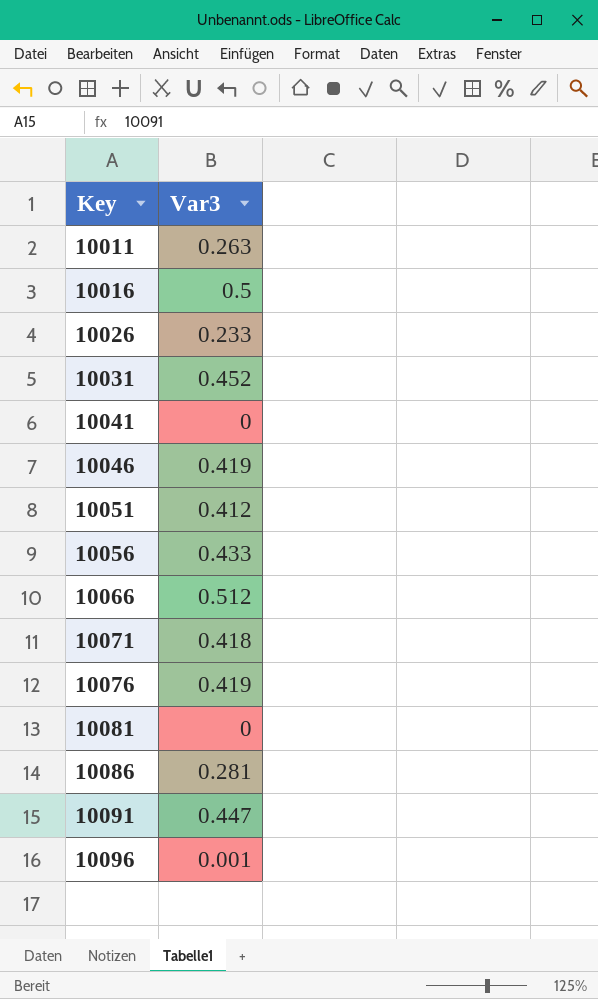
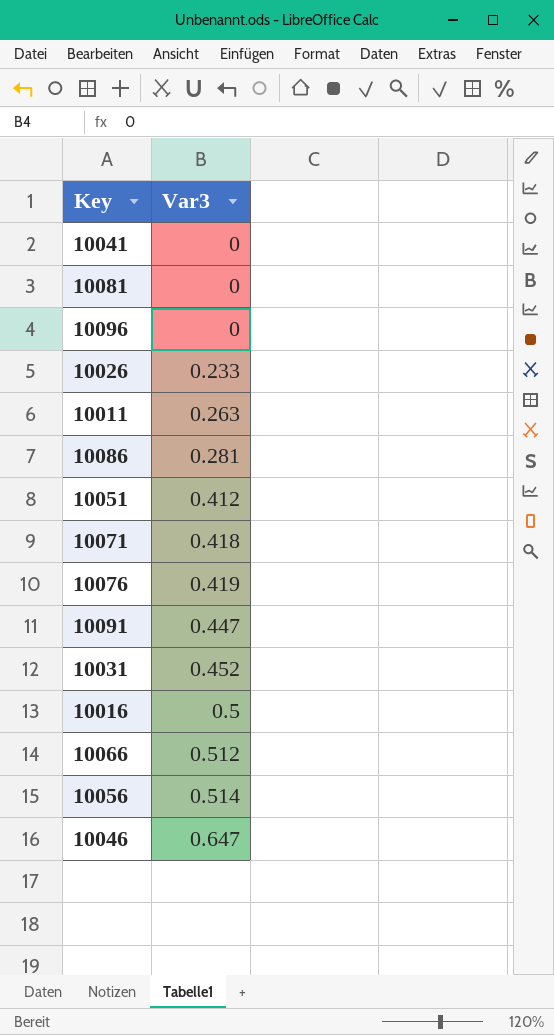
row order: Key ascending -> Var3 ascending
10096 | Var3: 0.001 -> 0
10056 | Var3: 0.433 -> 0.514
10046 | Var3: 0.419 -> 0.647

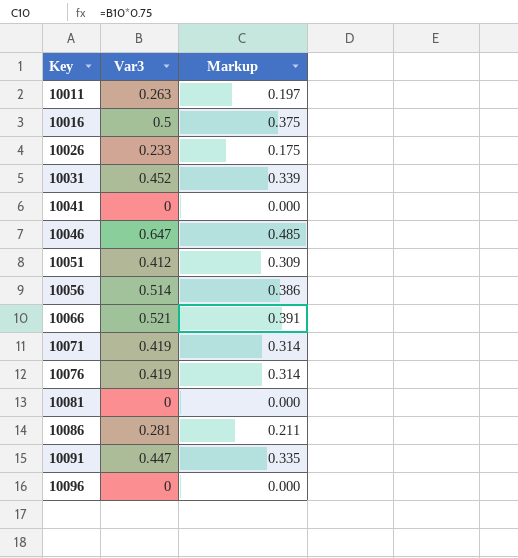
row order: Var3 ascending -> Key ascending
column Markup | formula: none -> [Var3] * 0.75
10066 | Var3: 0.512 -> 0.521
10071 | Var3: 0.418 -> 0.419

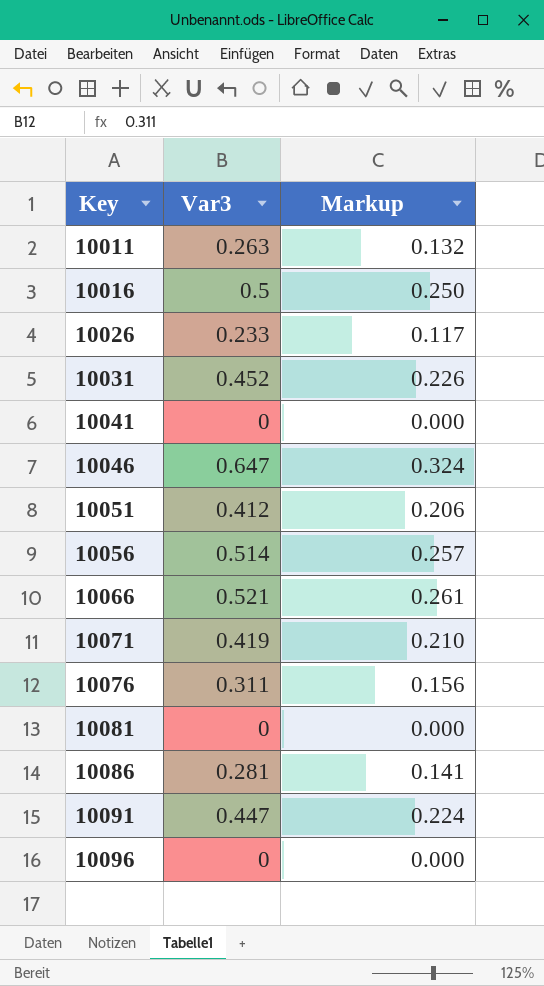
column Markup | formula: [Var3] * 0.75 -> [Var3] * 0.5
10076 | Var3: 0.419 -> 0.311

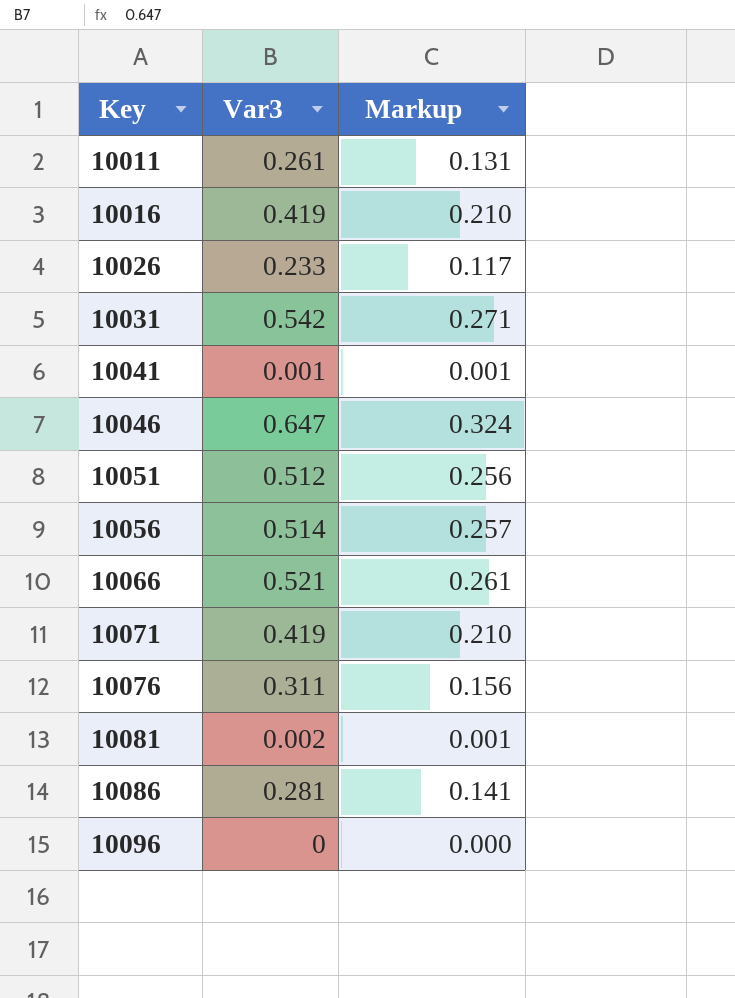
row 10091: 0.447 | 0.224 -> none
10011 | Var3: 0.263 -> 0.261
10011 | Markup: 0.132 -> 0.131
10016 | Var3: 0.5 -> 0.419
10016 | Markup: 0.250 -> 0.210
10031 | Var3: 0.452 -> 0.542
10031 | Markup: 0.226 -> 0.271
10041 | Var3: 0 -> 0.001
10041 | Markup: 0.000 -> 0.001
10051 | Var3: 0.412 -> 0.512
10051 | Markup: 0.206 -> 0.256
10081 | Var3: 0 -> 0.002
10081 | Markup: 0.000 -> 0.001

